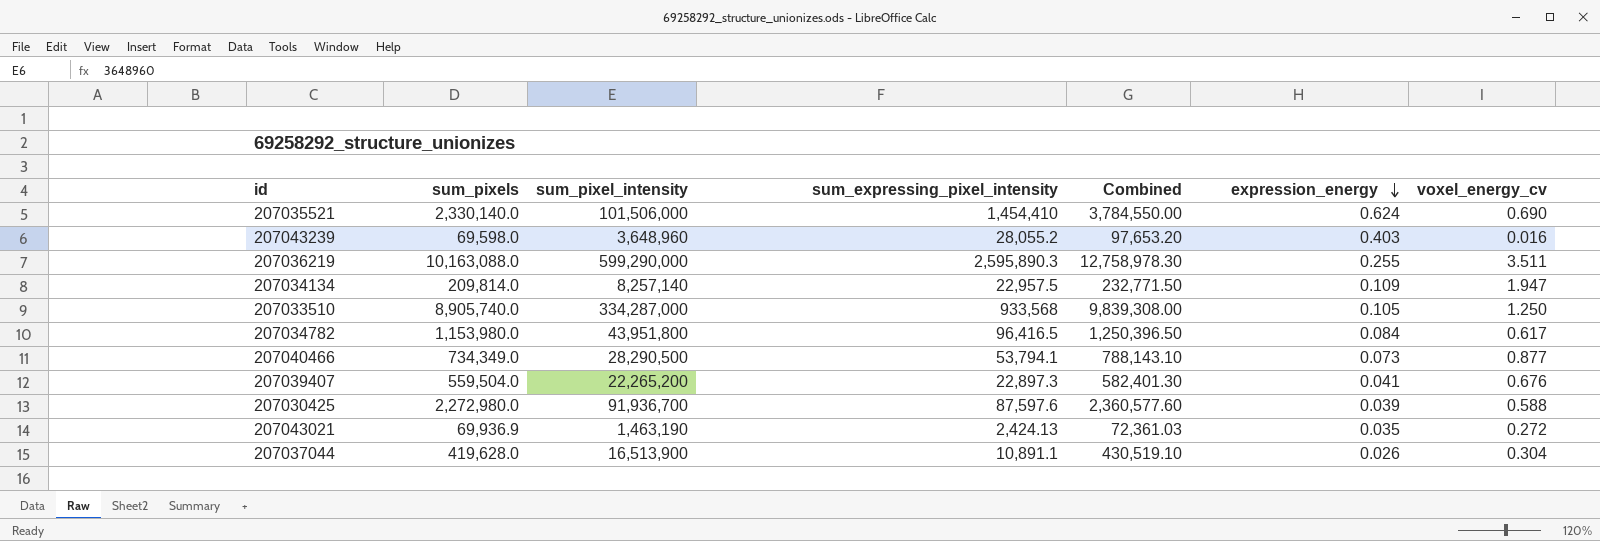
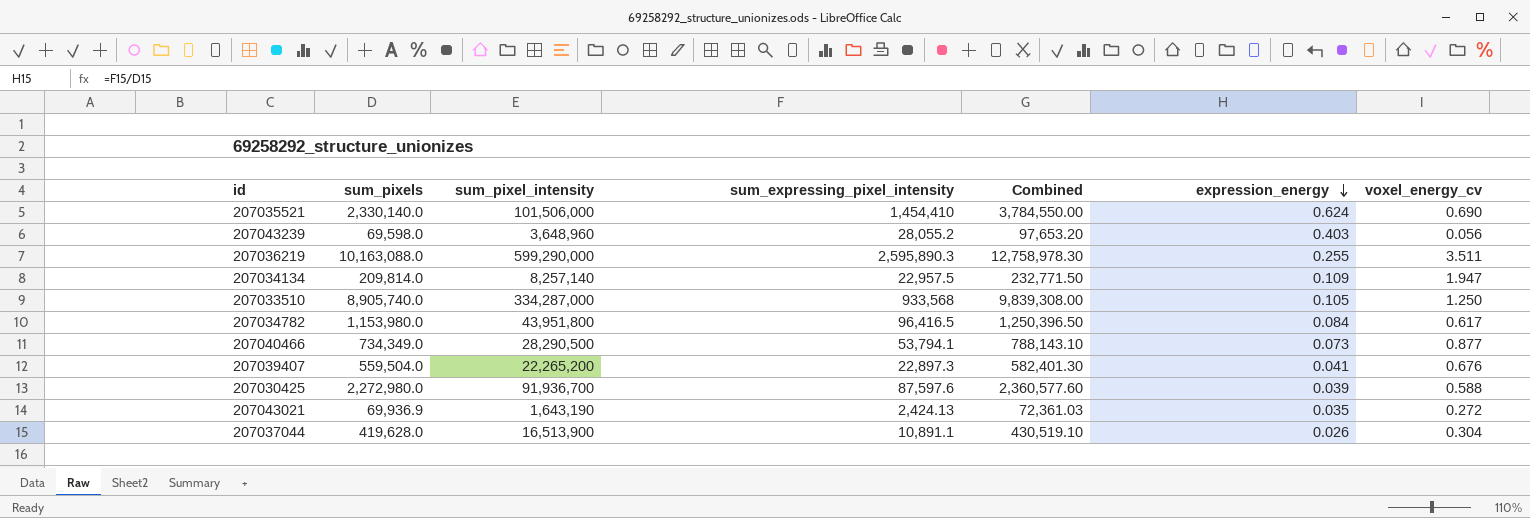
207043239 | voxel_energy_cv: 0.016 -> 0.056
207043021 | sum_pixel_intensity: 1,463,190 -> 1,643,190

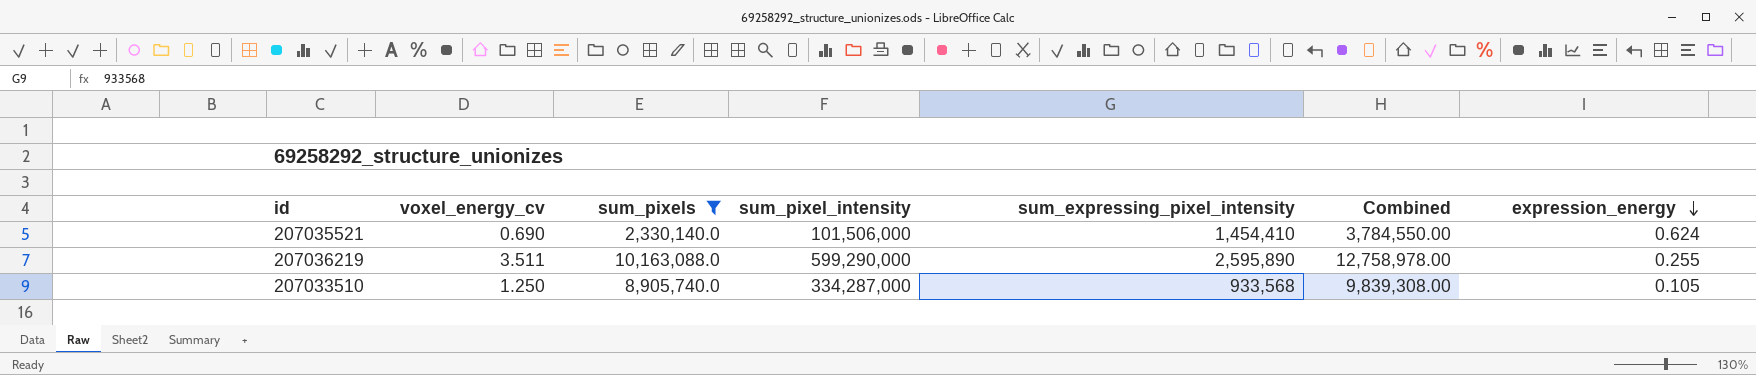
filter: none -> sum_pixels >= 2,330,140.0
column voxel_energy_cv | position: 7 -> 2
207036219 | sum_expressing_pixel_intensity: 2,595,890.3 -> 2,595,890
207036219 | Combined: 12,758,978.30 -> 12,758,978.00

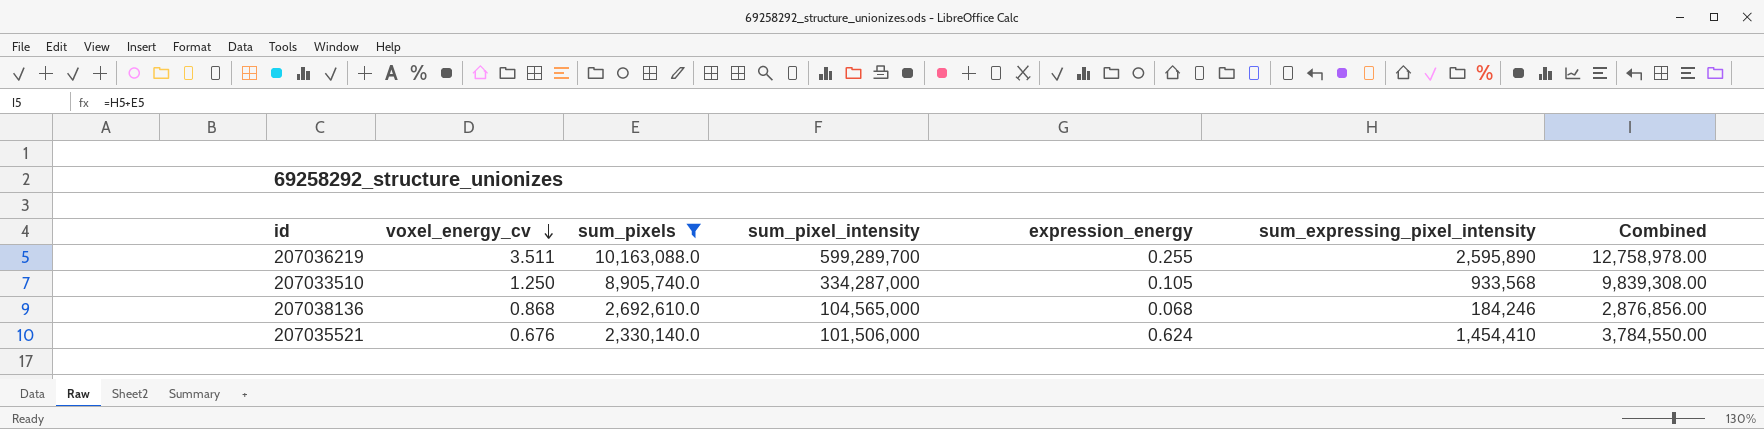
row order: expression_energy descending -> voxel_energy_cv descending
column expression_energy | position: 7 -> 5
207036219 | sum_pixel_intensity: 599,290,000 -> 599,289,700
row 207038136: none -> 0.868 | 2,692,610.0 | 104,565,000 | 0.068 | 184,246 | 2,876,856.00
207035521 | voxel_energy_cv: 0.690 -> 0.676

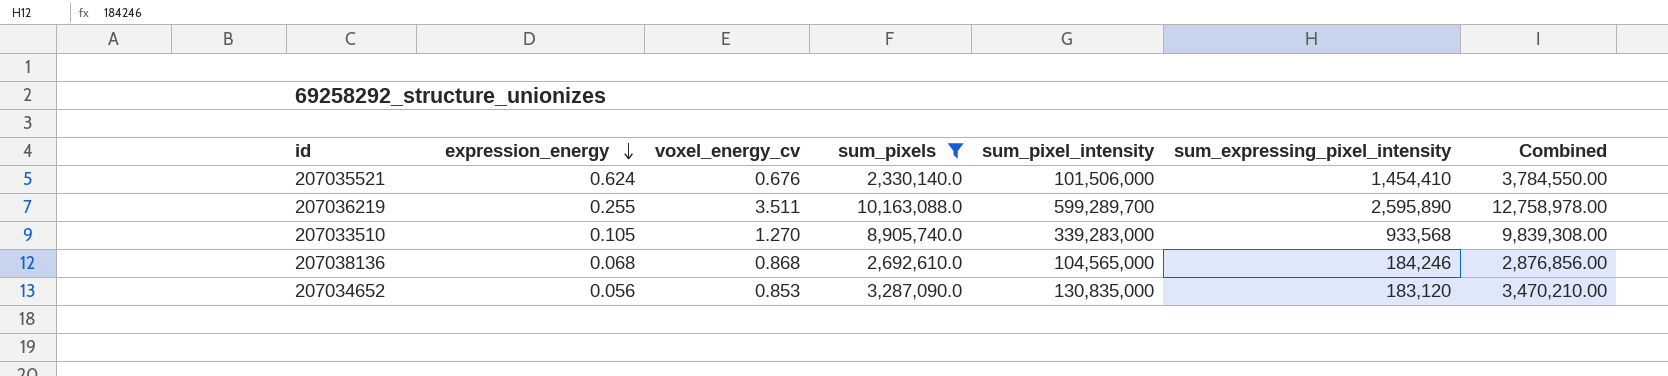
row order: voxel_energy_cv descending -> expression_energy descending
column expression_energy | position: 5 -> 2
207033510 | voxel_energy_cv: 1.250 -> 1.270
207033510 | sum_pixel_intensity: 334,287,000 -> 339,283,000
row 207034652: none -> 0.056 | 0.853 | 3,287,090.0 | 130,835,000 | 183,120 | 3,470,210.00

